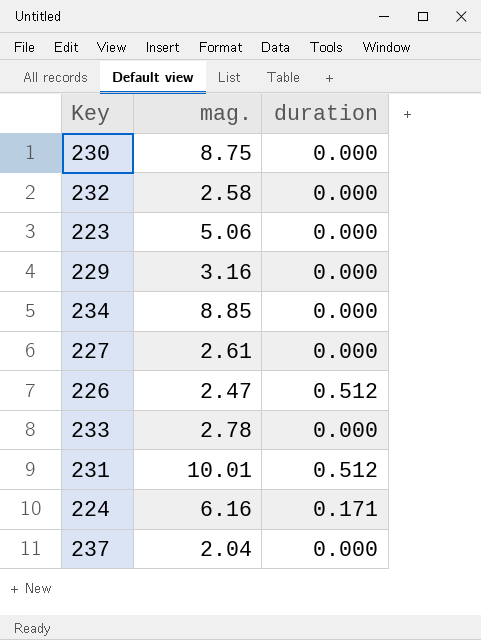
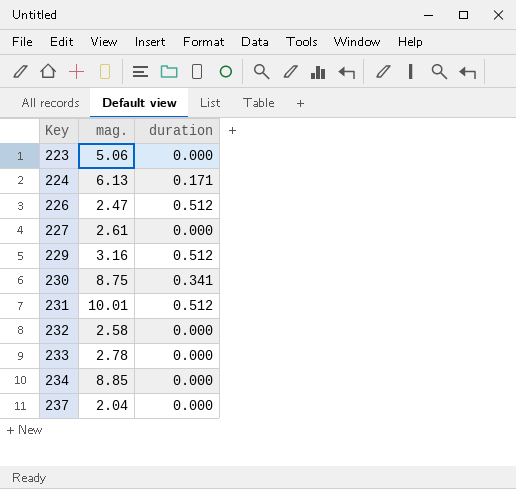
row order: none -> Key ascending
224 | mag.: 6.16 -> 6.13
229 | duration: 0.000 -> 0.512
230 | duration: 0.000 -> 0.341

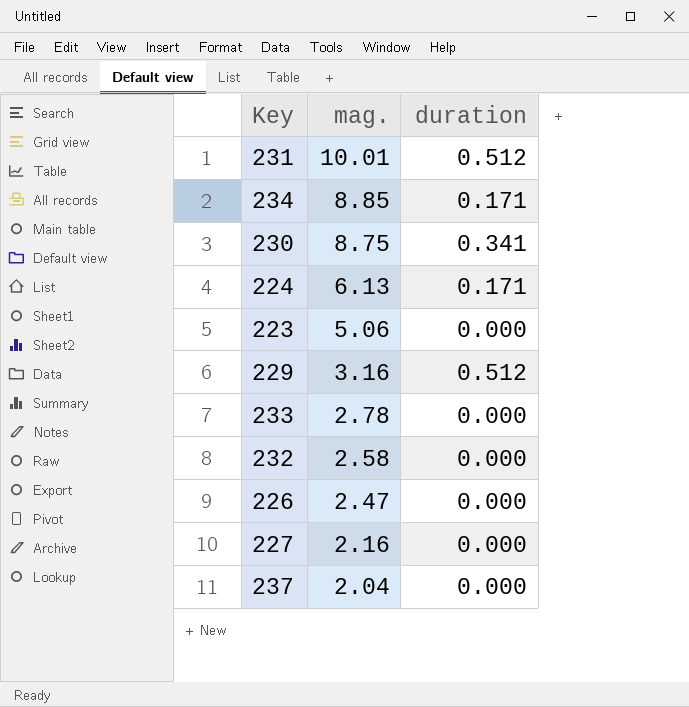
row order: Key ascending -> mag. descending
234 | duration: 0.000 -> 0.171
226 | duration: 0.512 -> 0.000
227 | mag.: 2.61 -> 2.16

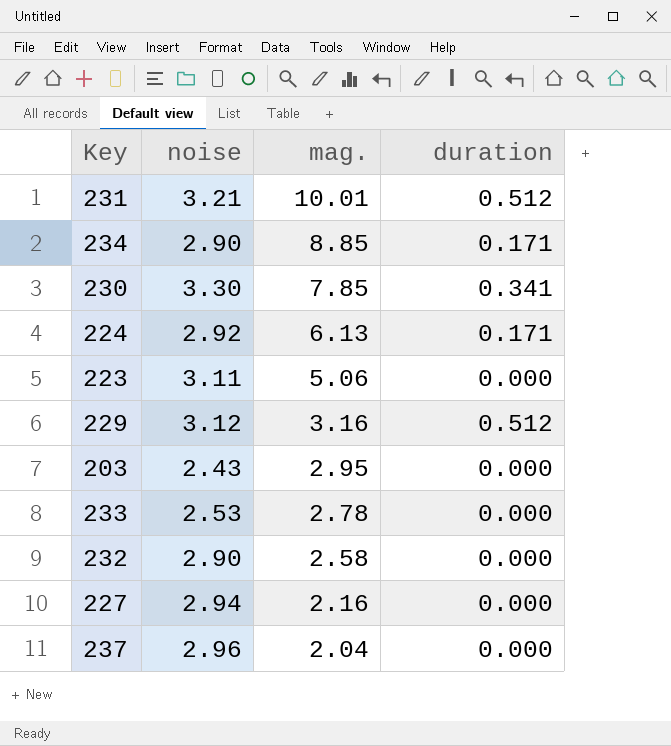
column noise | position: none -> 2
row 226: 2.47 | 0.000 -> none
230 | mag.: 8.75 -> 7.85
row 203: none -> 2.43 | 2.95 | 0.000

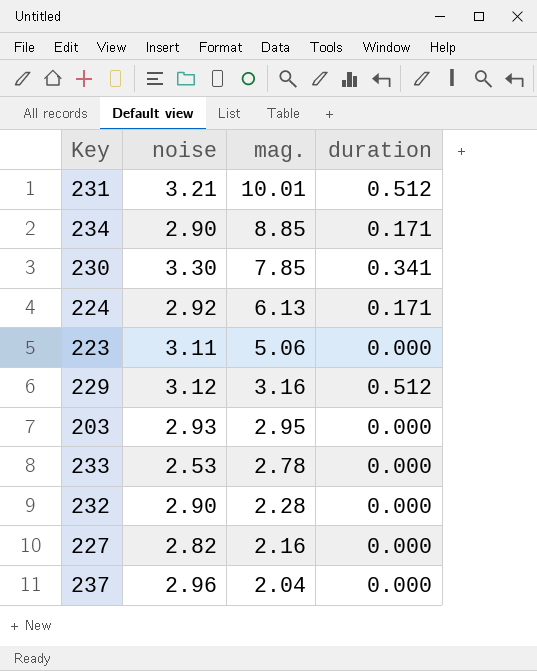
203 | noise: 2.43 -> 2.93
232 | mag.: 2.58 -> 2.28
227 | noise: 2.94 -> 2.82

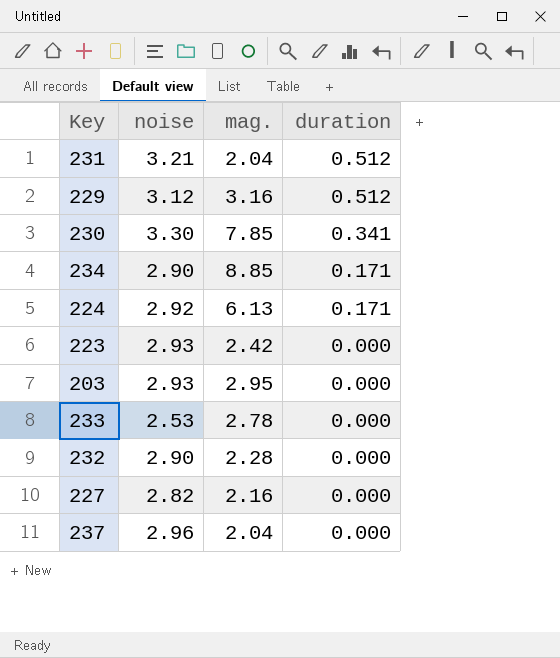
row order: mag. descending -> duration descending
231 | mag.: 10.01 -> 2.04
223 | noise: 3.11 -> 2.93
223 | mag.: 5.06 -> 2.42

